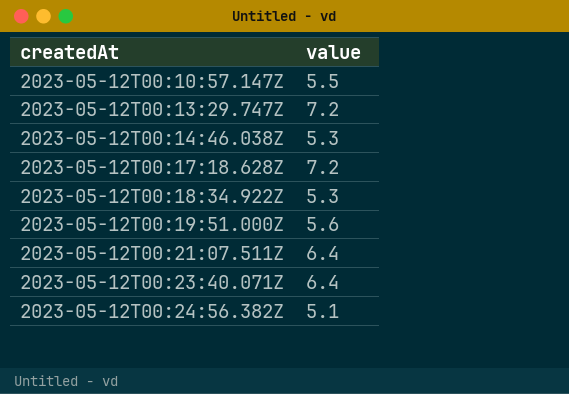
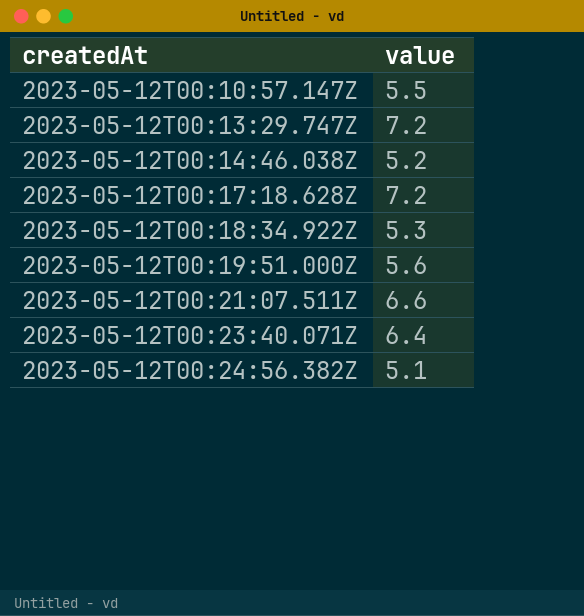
2023-05-12T00:14:46.038Z | value: 5.3 -> 5.2
2023-05-12T00:21:07.511Z | value: 6.4 -> 6.6

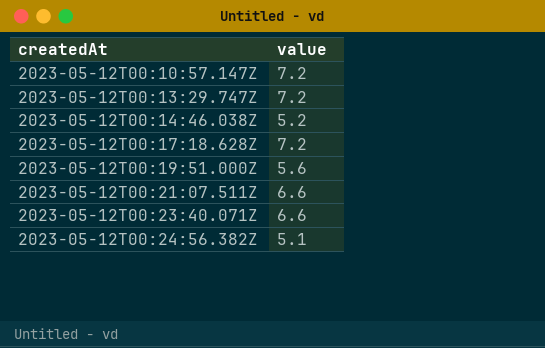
row 2023-05-12T00:18:34.922Z: 5.3 -> none
2023-05-12T00:10:57.147Z | value: 5.5 -> 7.2
2023-05-12T00:23:40.071Z | value: 6.4 -> 6.6

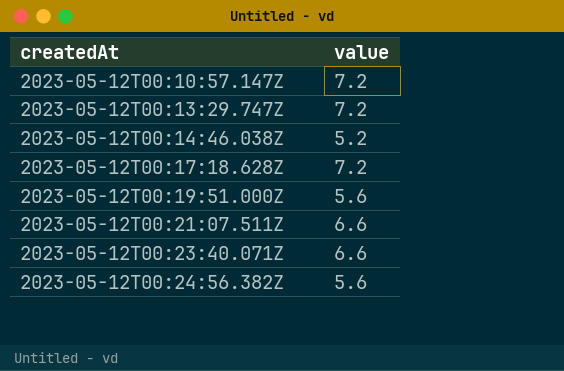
2023-05-12T00:24:56.382Z | value: 5.1 -> 5.6

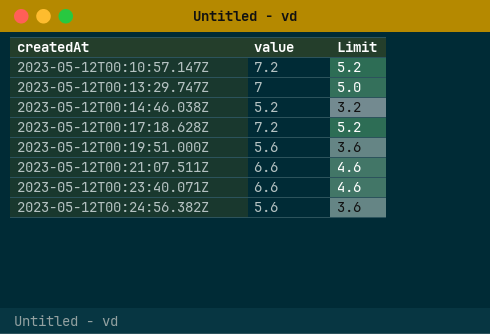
column Limit | formula: none -> [value] - 2
2023-05-12T00:13:29.747Z | value: 7.2 -> 7

